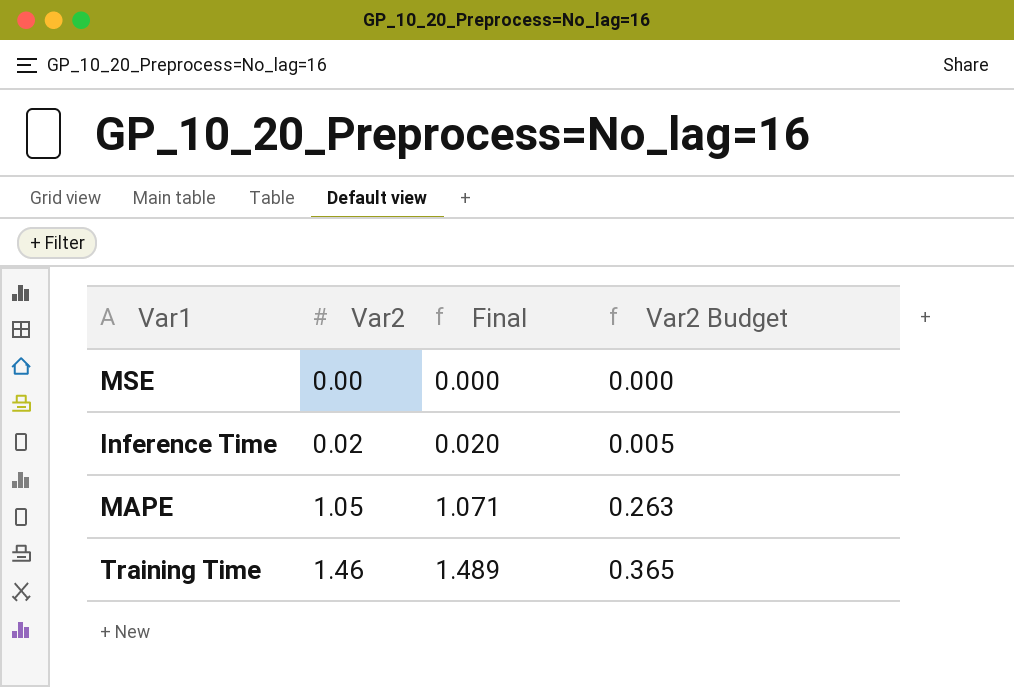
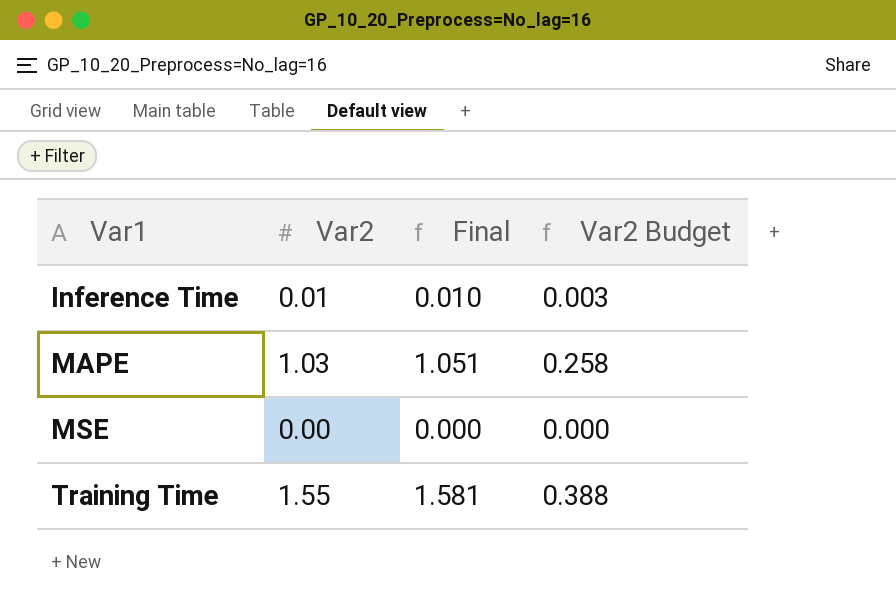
row order: Var2 ascending -> Var1 ascending
Inference Time | Var2: 0.02 -> 0.01
Inference Time | Final: 0.020 -> 0.010
Inference Time | Var2 Budget: 0.005 -> 0.003
MAPE | Var2: 1.05 -> 1.03
MAPE | Final: 1.071 -> 1.051
MAPE | Var2 Budget: 0.263 -> 0.258
Training Time | Var2: 1.46 -> 1.55
Training Time | Final: 1.489 -> 1.581
Training Time | Var2 Budget: 0.365 -> 0.388

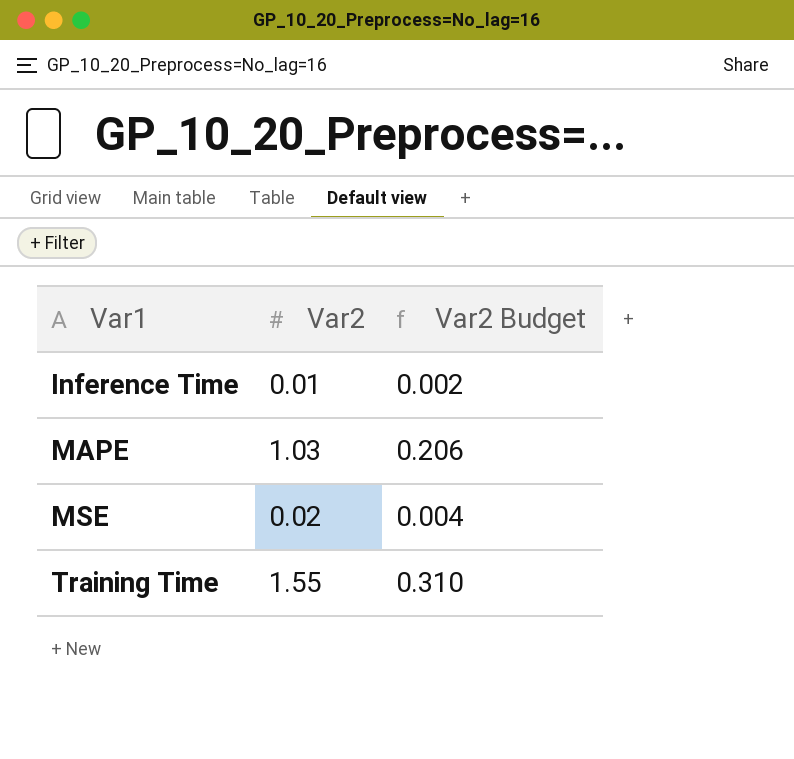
column Final | formula: [Var2] * 1.02 -> none
column Var2 Budget | formula: [Var2] * 0.25 -> [Var2] * 0.2
MSE | Var2: 0.00 -> 0.02

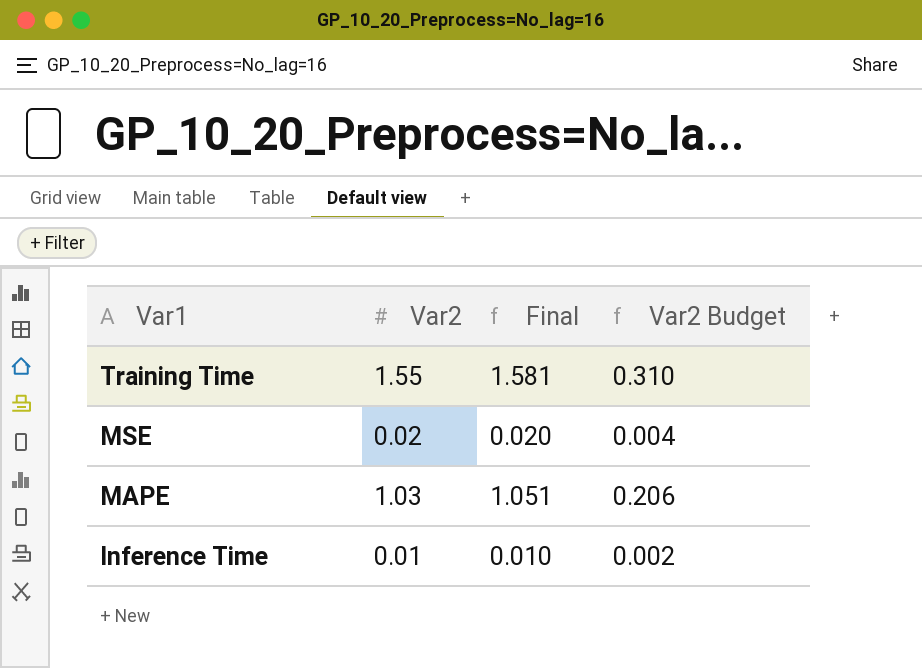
row order: Var1 ascending -> Var1 descending
column Final | formula: none -> [Var2] * 1.02

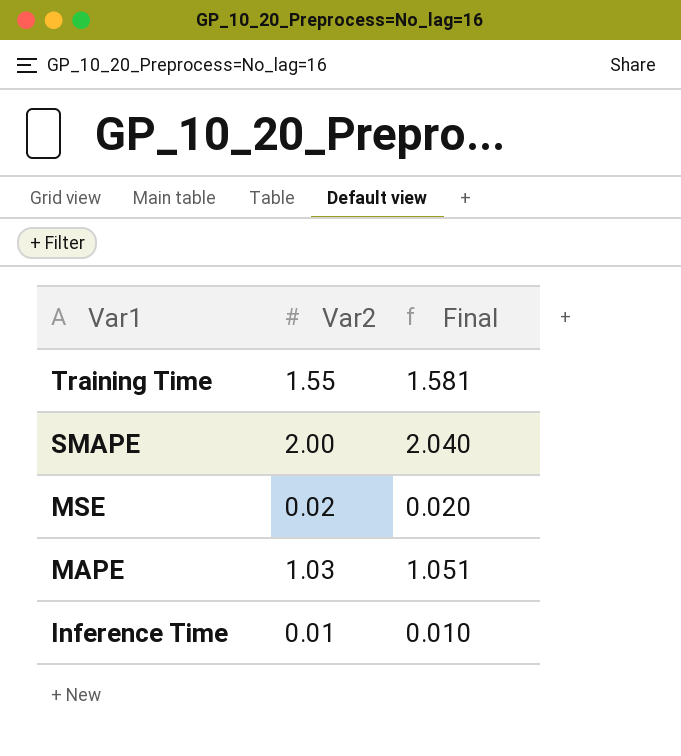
column Var2 Budget | formula: [Var2] * 0.2 -> none
row SMAPE: none -> 2.00 | 2.040

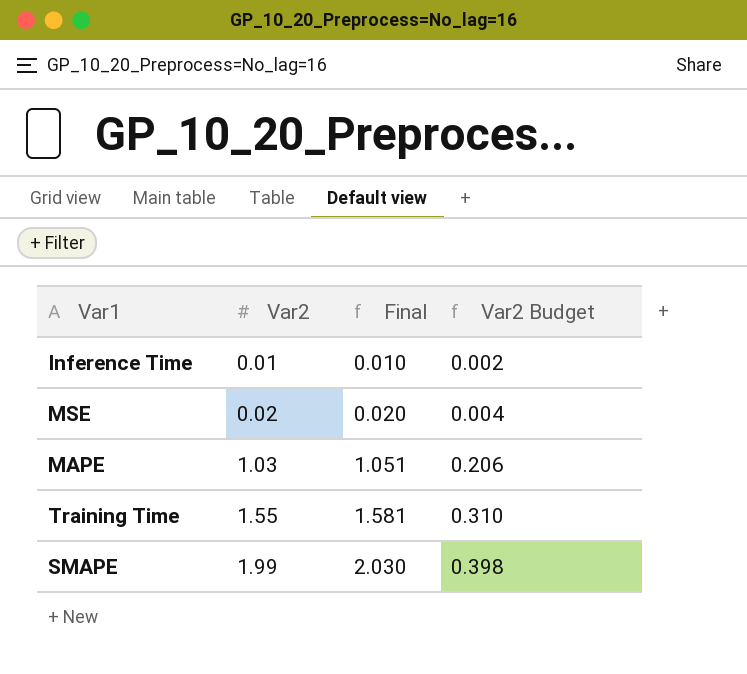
row order: Var1 descending -> Var2 ascending
column Var2 Budget | formula: none -> [Var2] * 0.2
SMAPE | Var2: 2.00 -> 1.99
SMAPE | Final: 2.040 -> 2.030

